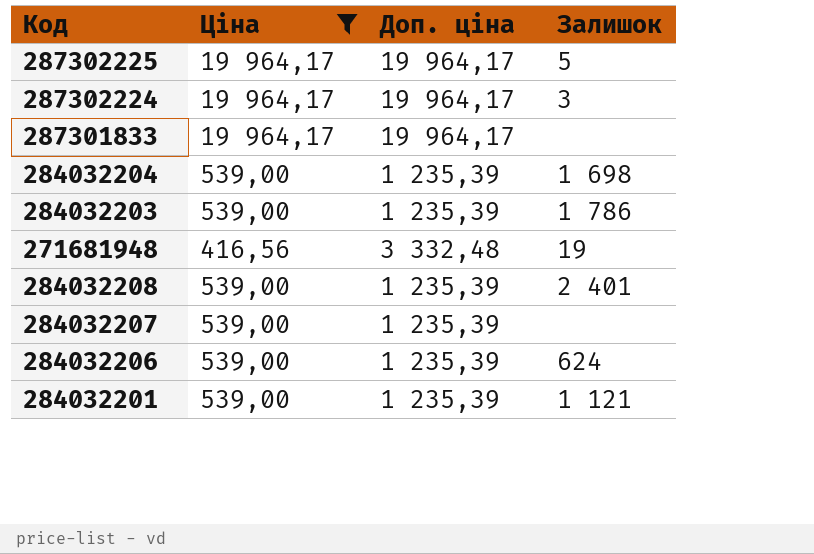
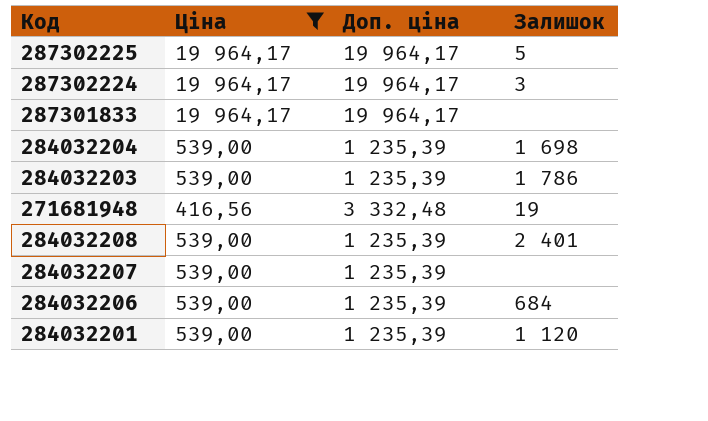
284032206 | Залишок: 624 -> 684
284032201 | Залишок: 1 121 -> 1 120

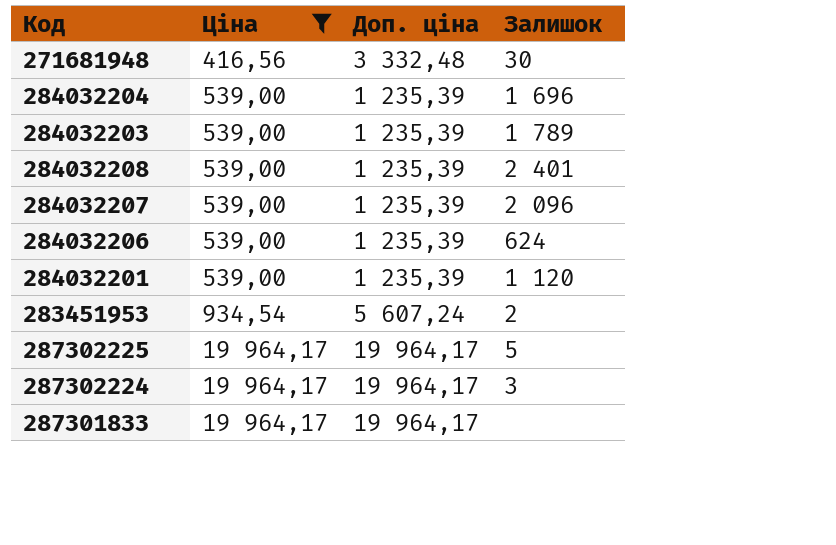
row order: none -> Ціна ascending
271681948 | Залишок: 19 -> 30
284032204 | Залишок: 1 698 -> 1 696
284032203 | Залишок: 1 786 -> 1 789
284032207 | Залишок: none -> 2 096
284032206 | Залишок: 684 -> 624
row 283451953: none -> 934,54 | 5 607,24 | 2

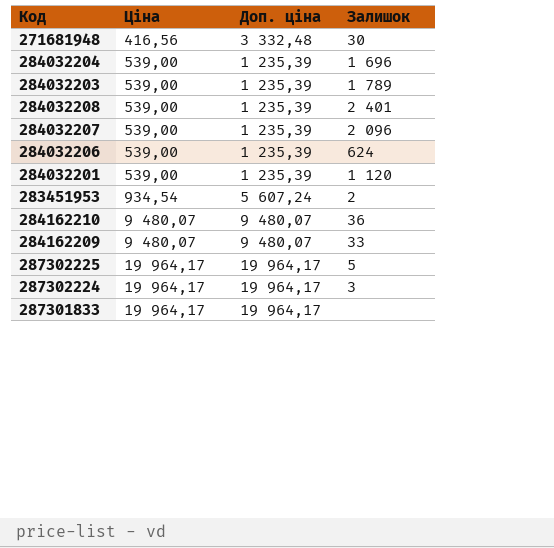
filter: Ціна != 9 480,07 -> none

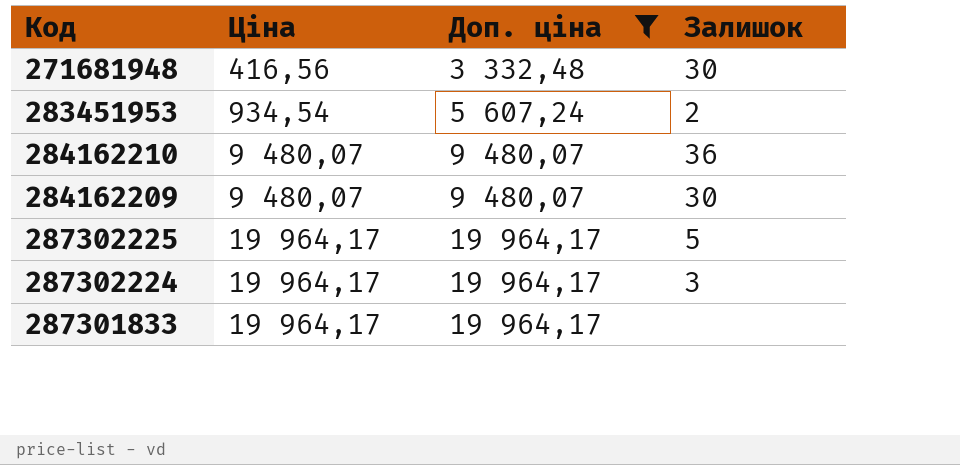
filter: none -> Доп. ціна != 1 235,39
284162209 | Залишок: 33 -> 30

